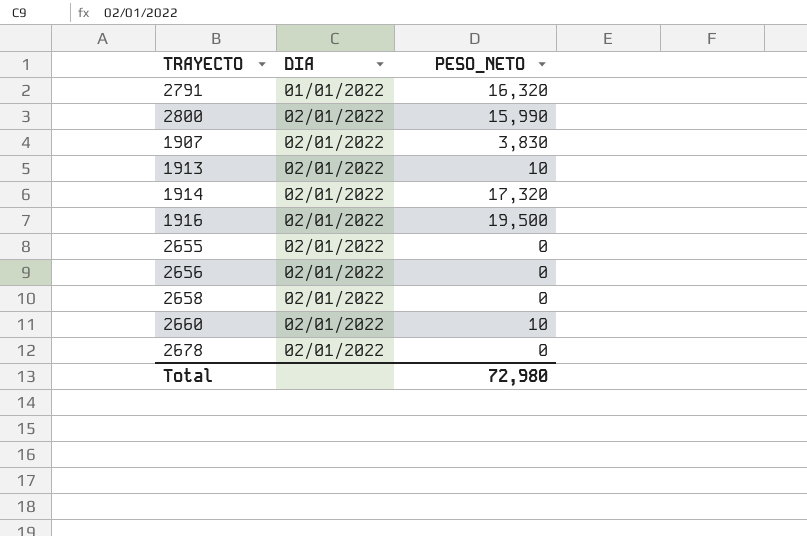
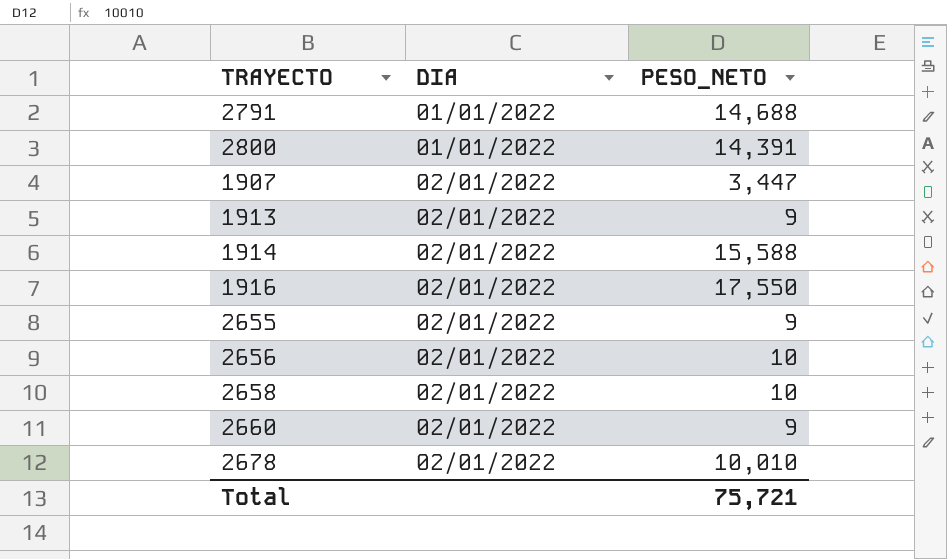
2791 | PESO_NETO: 16,320 -> 14,688
2800 | DIA: 02/01/2022 -> 01/01/2022
2800 | PESO_NETO: 15,990 -> 14,391
1907 | PESO_NETO: 3,830 -> 3,447
1913 | PESO_NETO: 10 -> 9
1914 | PESO_NETO: 17,320 -> 15,588
1916 | PESO_NETO: 19,500 -> 17,550
2655 | PESO_NETO: 0 -> 9
2656 | PESO_NETO: 0 -> 10
2658 | PESO_NETO: 0 -> 10
2660 | PESO_NETO: 10 -> 9
2678 | PESO_NETO: 0 -> 10,010
Total | PESO_NETO: 72,980 -> 75,721

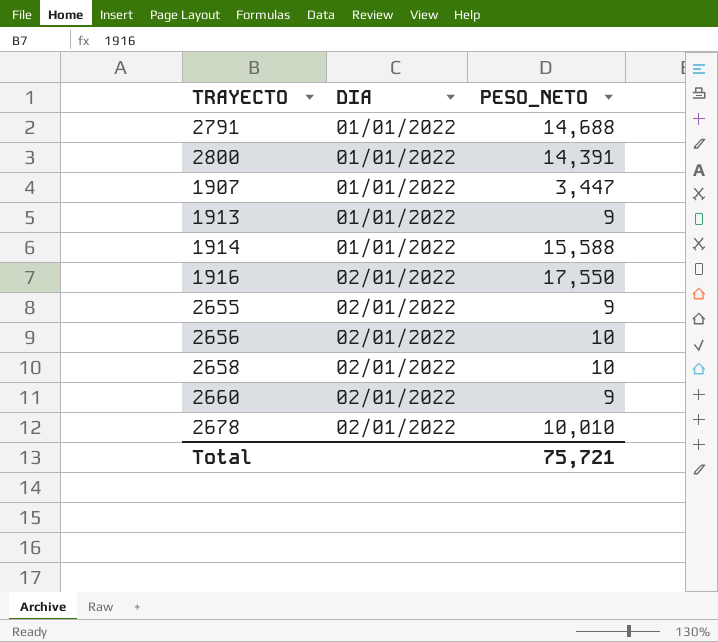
1907 | DIA: 02/01/2022 -> 01/01/2022
1913 | DIA: 02/01/2022 -> 01/01/2022
1914 | DIA: 02/01/2022 -> 01/01/2022

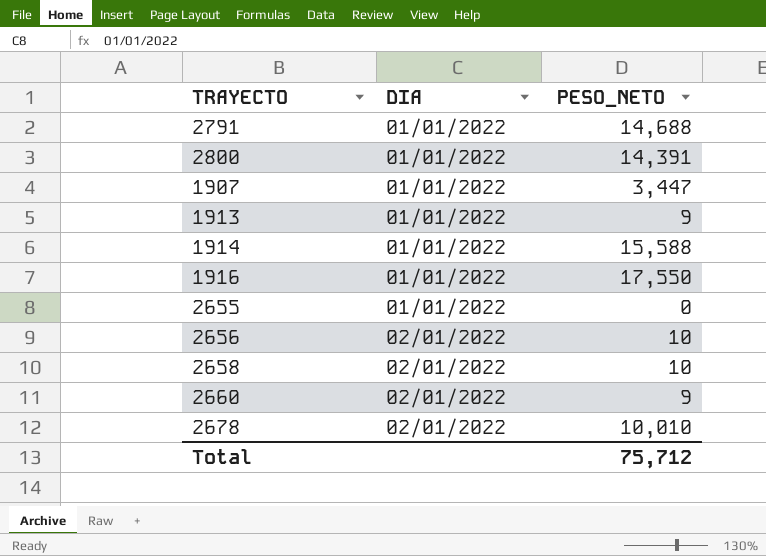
1916 | DIA: 02/01/2022 -> 01/01/2022
2655 | DIA: 02/01/2022 -> 01/01/2022
2655 | PESO_NETO: 9 -> 0
Total | PESO_NETO: 75,721 -> 75,712

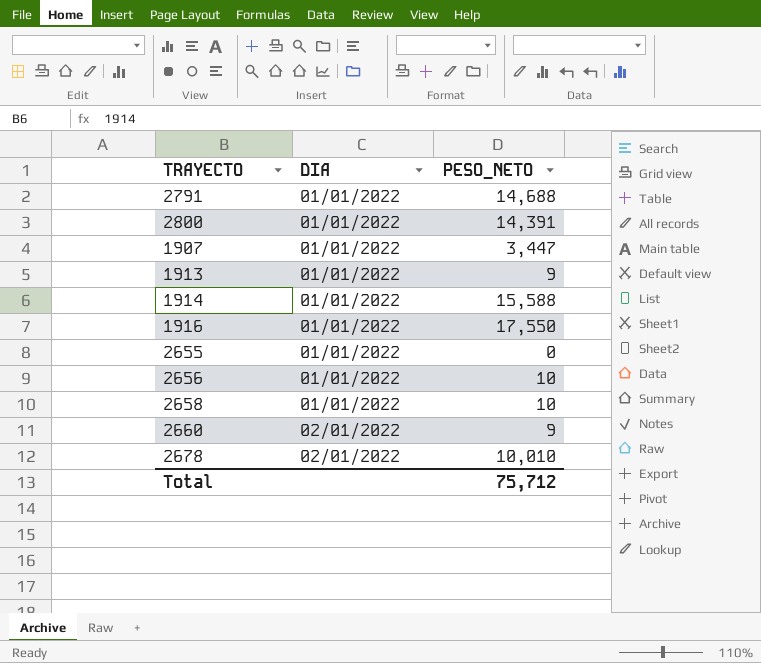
2656 | DIA: 02/01/2022 -> 01/01/2022
2658 | DIA: 02/01/2022 -> 01/01/2022

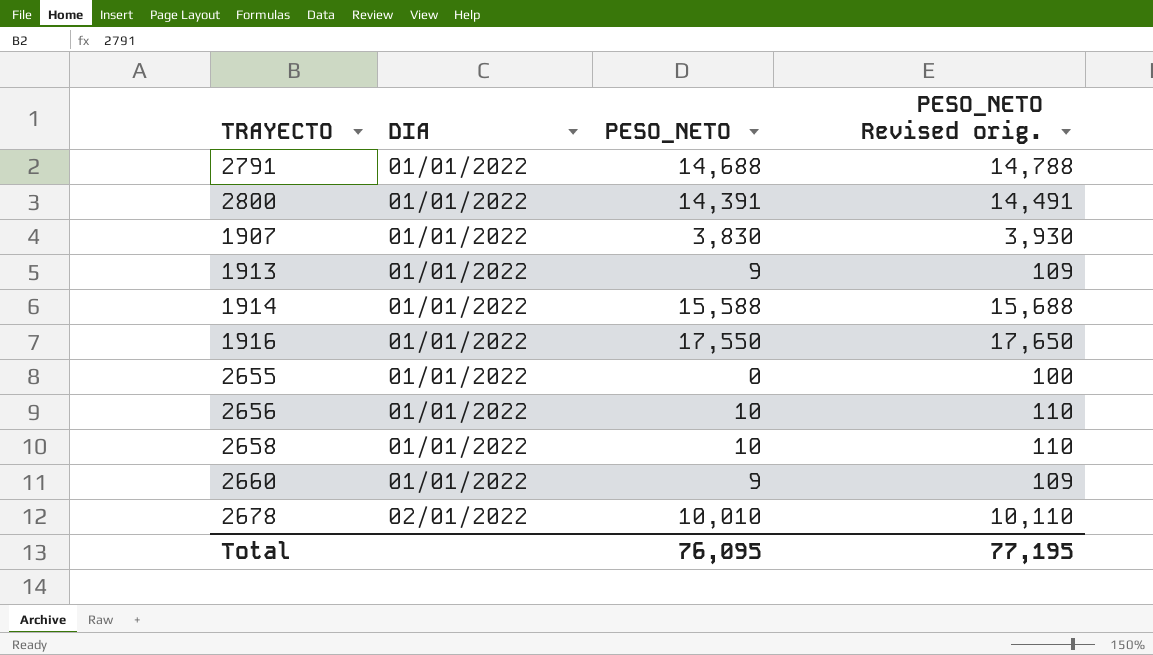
column PESO_NETO Revised orig. | formula: none -> [PESO_NETO] + 100
1907 | PESO_NETO: 3,447 -> 3,830
2660 | DIA: 02/01/2022 -> 01/01/2022
Total | PESO_NETO: 75,712 -> 76,095

